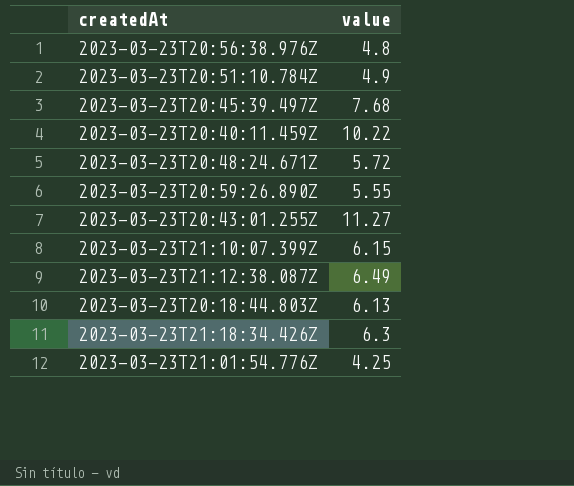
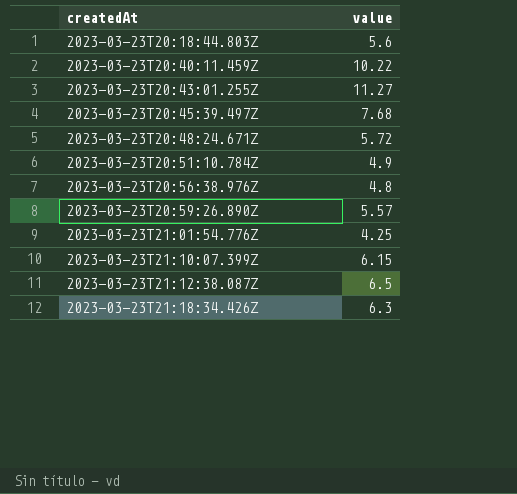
row order: none -> createdAt ascending
2023-03-23T20:18:44.803Z | value: 6.13 -> 5.6
2023-03-23T20:59:26.890Z | value: 5.55 -> 5.57
2023-03-23T21:12:38.087Z | value: 6.49 -> 6.5

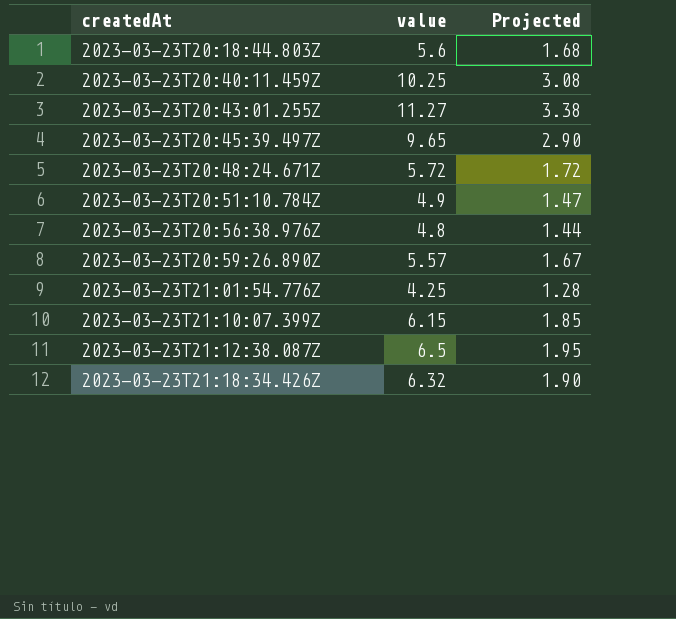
column Projected | formula: none -> [value] * 0.3
2023-03-23T20:40:11.459Z | value: 10.22 -> 10.25
2023-03-23T20:45:39.497Z | value: 7.68 -> 9.65
2023-03-23T21:18:34.426Z | value: 6.3 -> 6.32

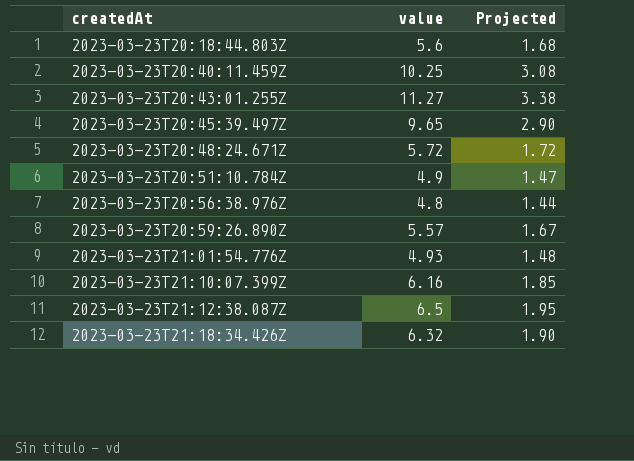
2023-03-23T21:01:54.776Z | value: 4.25 -> 4.93
2023-03-23T21:01:54.776Z | Projected: 1.28 -> 1.48
2023-03-23T21:10:07.399Z | value: 6.15 -> 6.16

